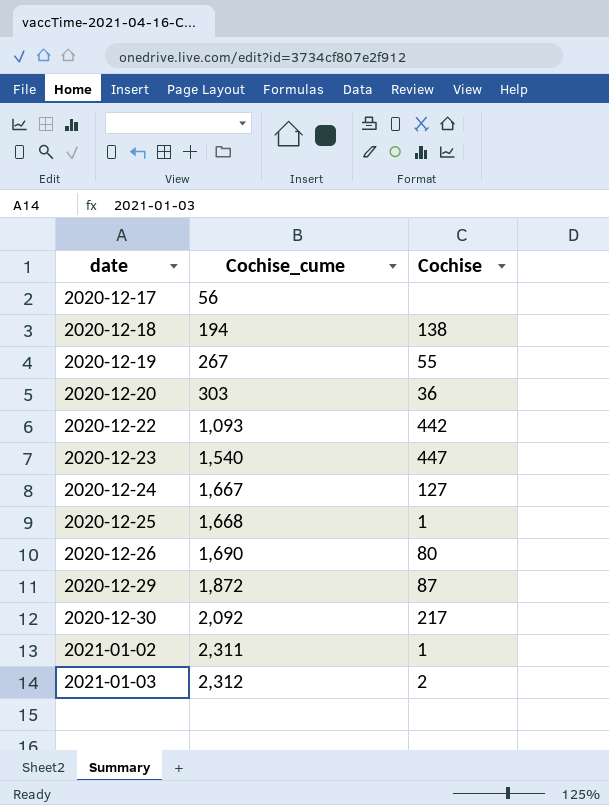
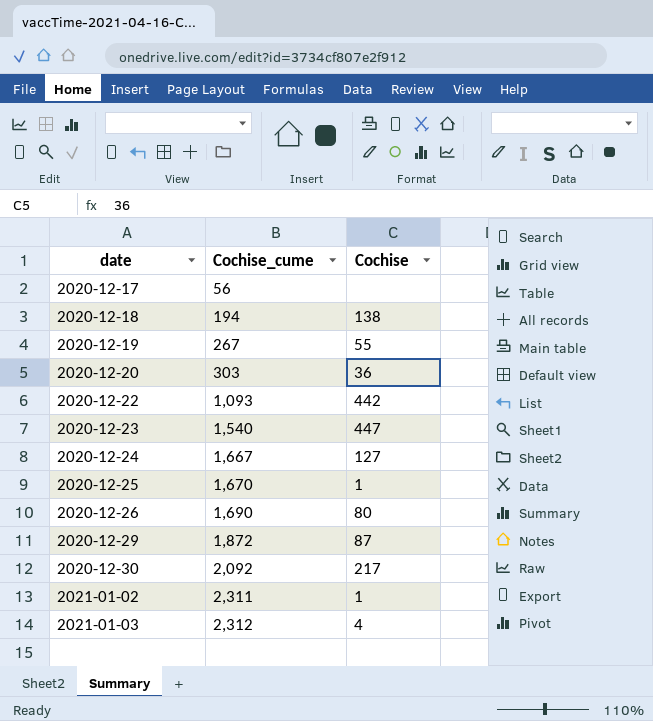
2020-12-25 | Cochise_cume: 1,668 -> 1,670
2021-01-03 | Cochise: 2 -> 4

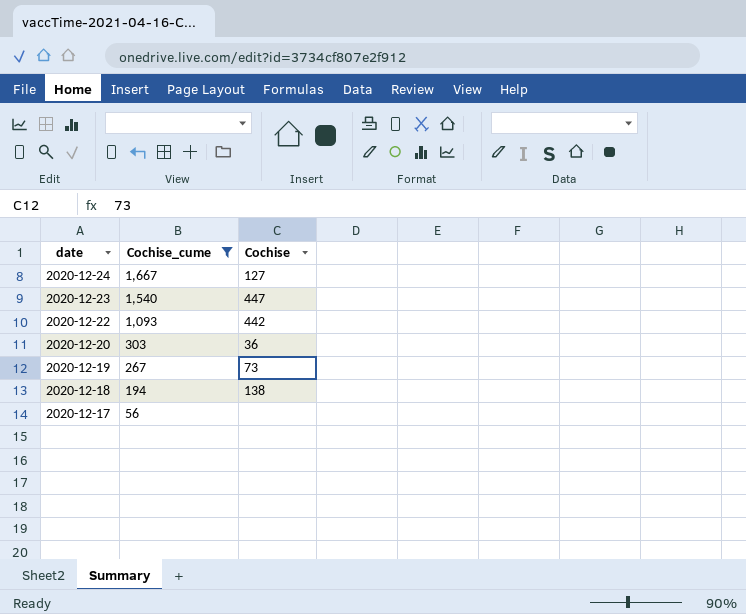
filter: none -> Cochise_cume <= 1,667
row order: date ascending -> date descending
2020-12-19 | Cochise: 55 -> 73

